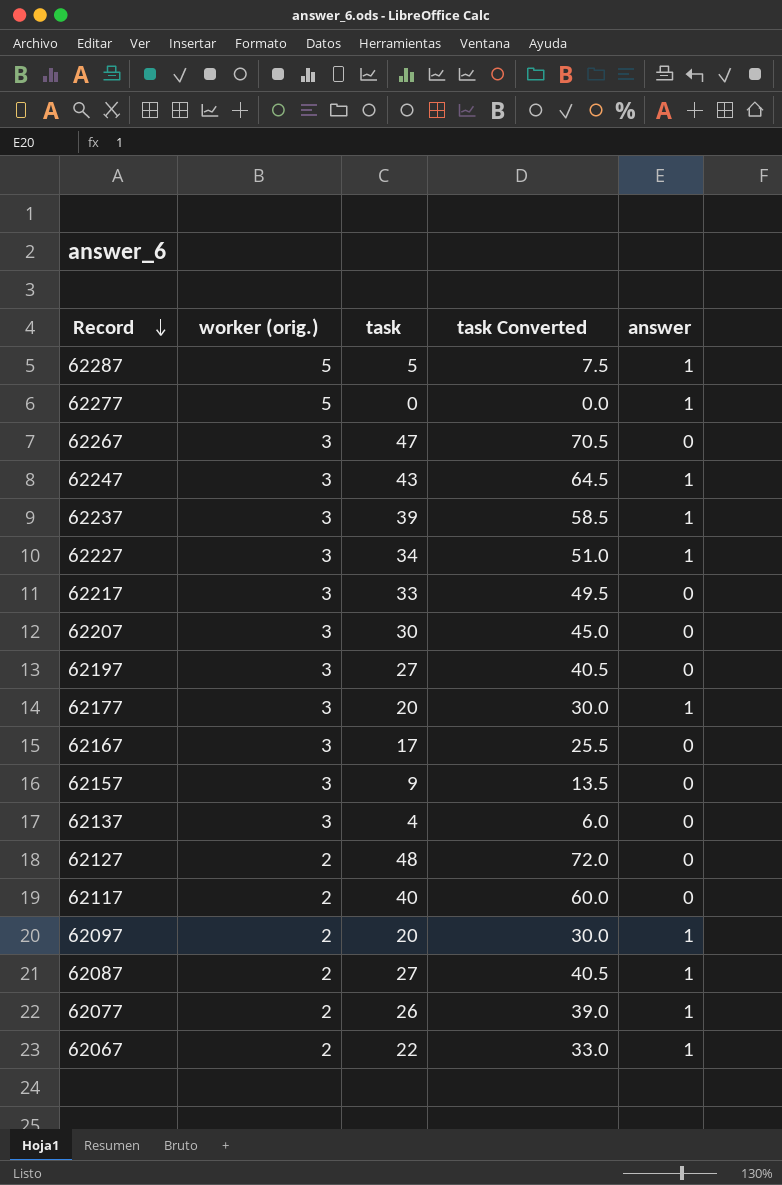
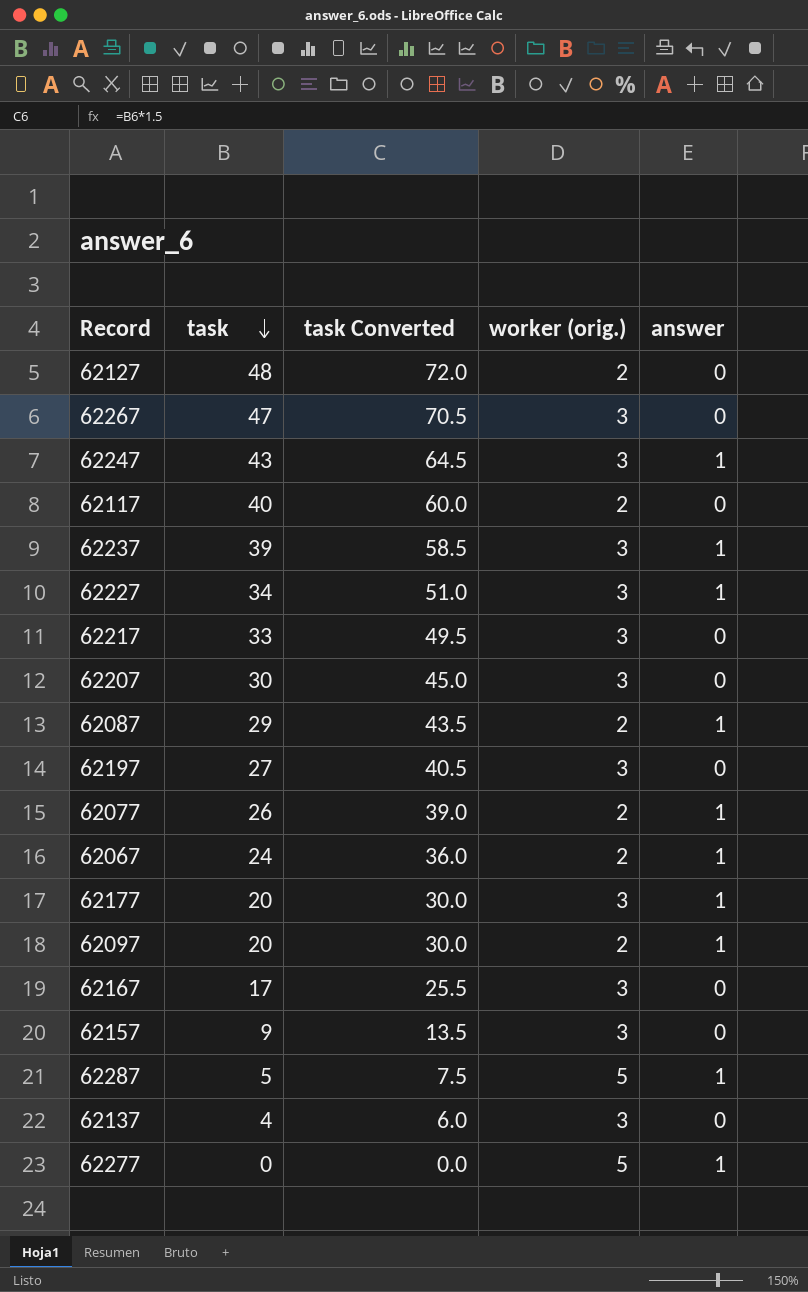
row order: Record descending -> task descending
column worker (orig.) | position: 2 -> 4
62087 | task: 27 -> 29
62087 | task Converted: 40.5 -> 43.5
62067 | task: 22 -> 24
62067 | task Converted: 33.0 -> 36.0

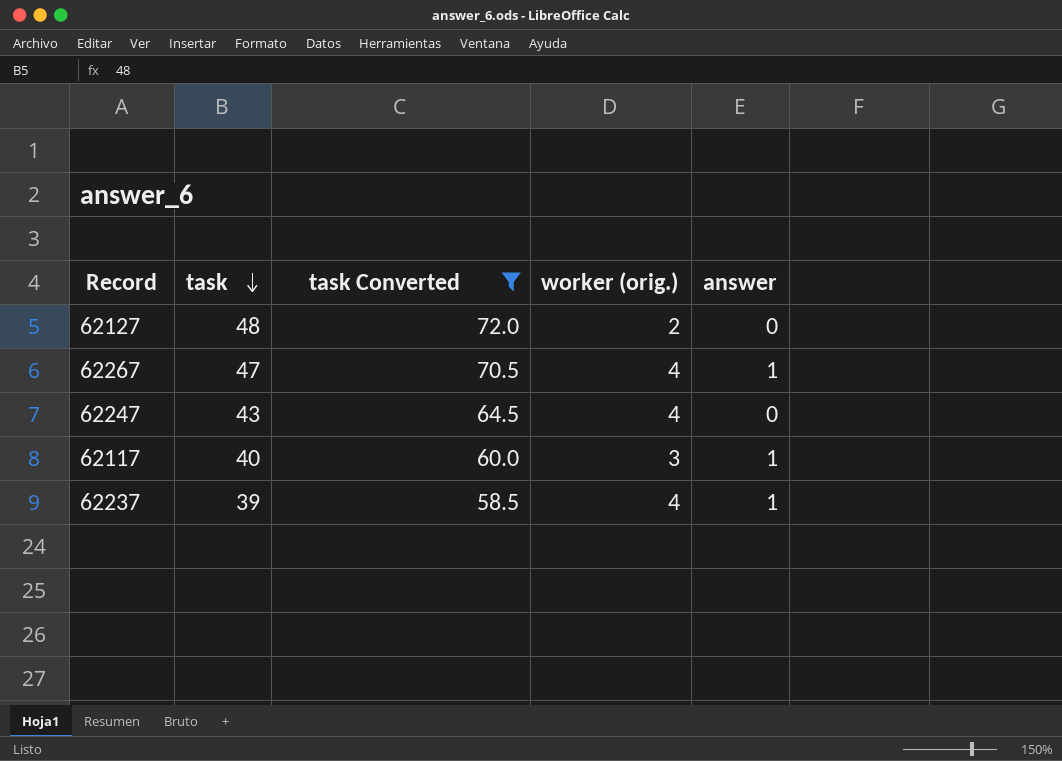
filter: none -> task Converted >= 58.5
62267 | worker (orig.): 3 -> 4
62267 | answer: 0 -> 1
62247 | worker (orig.): 3 -> 4
62247 | answer: 1 -> 0
62117 | worker (orig.): 2 -> 3
62117 | answer: 0 -> 1
62237 | worker (orig.): 3 -> 4

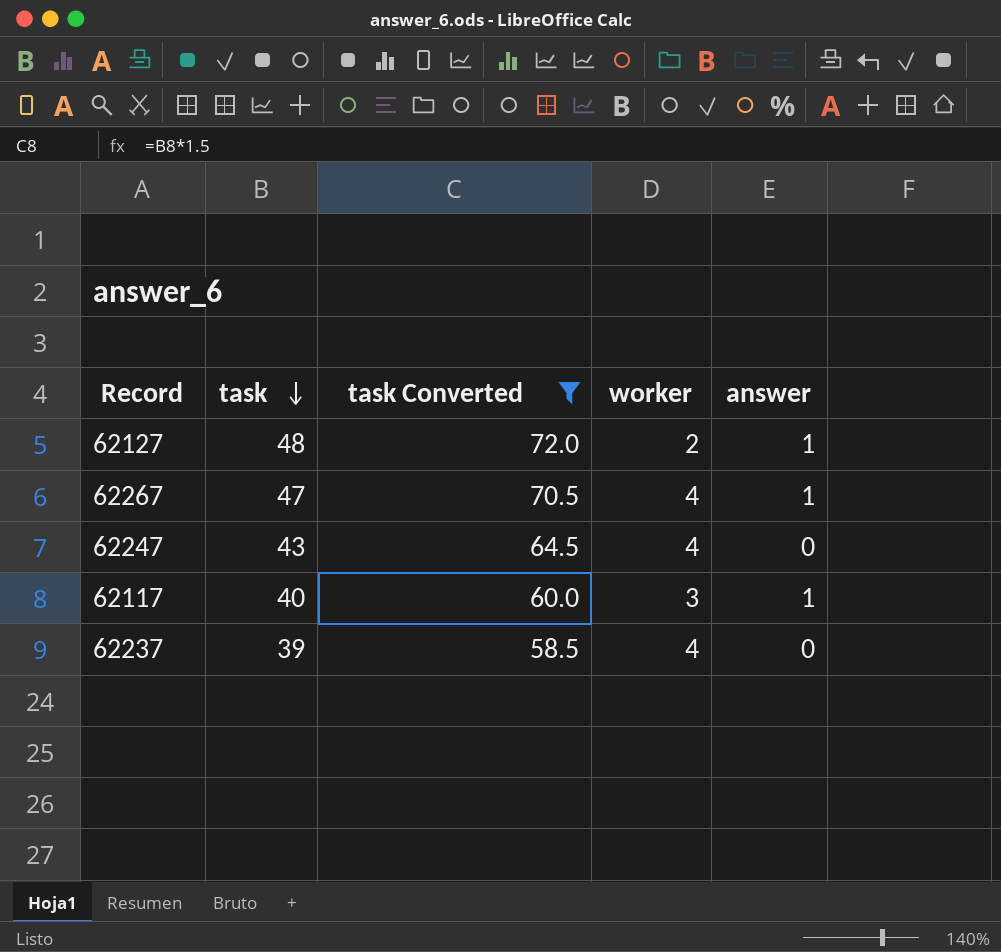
column name: worker (orig.) -> worker
62127 | answer: 0 -> 1
62237 | answer: 1 -> 0

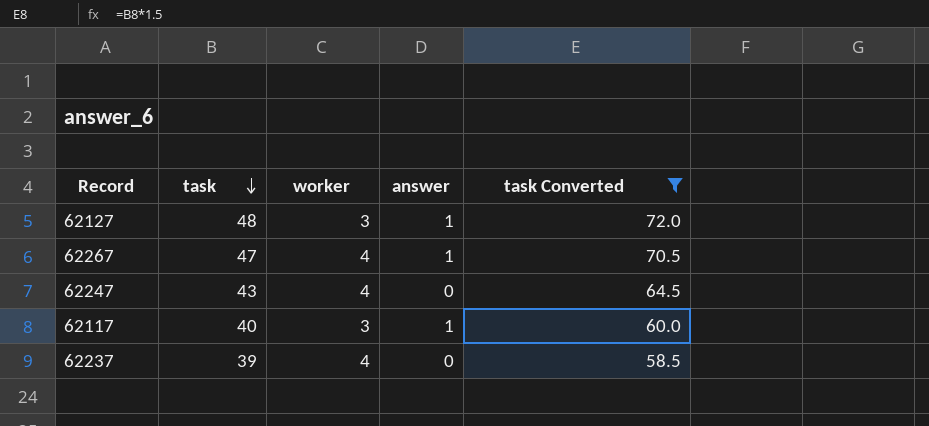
column task Converted | position: 3 -> 5
62127 | worker: 2 -> 3

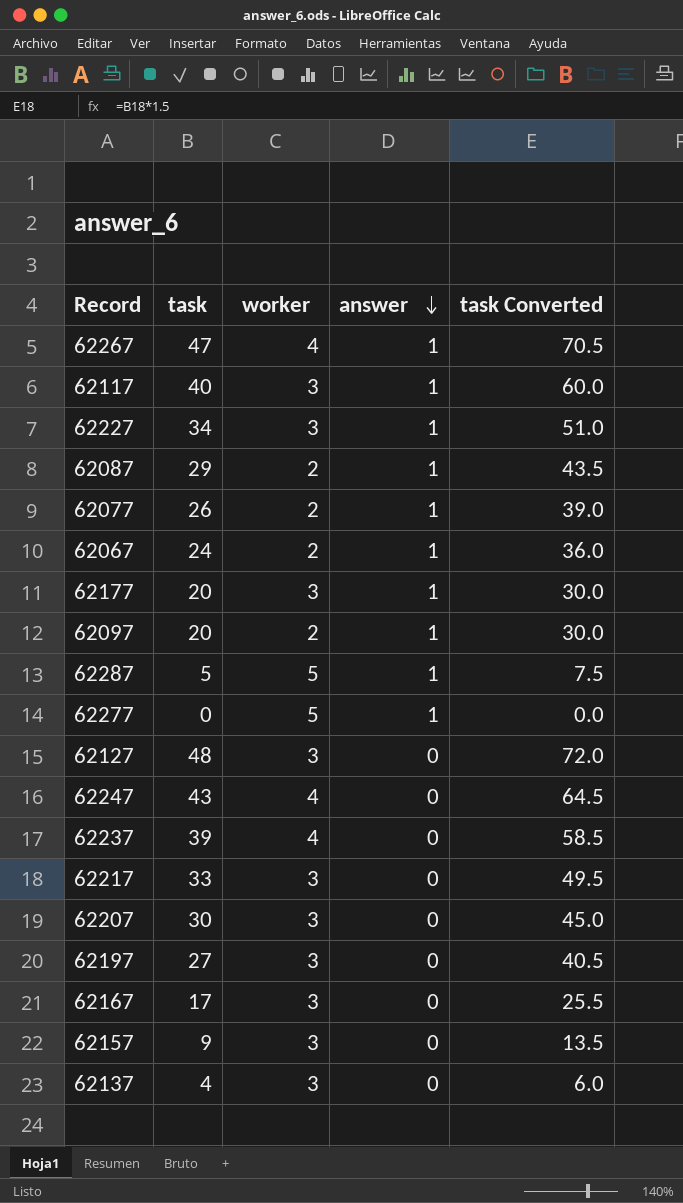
filter: task Converted >= 58.5 -> none
row order: task descending -> answer descending
62127 | answer: 1 -> 0

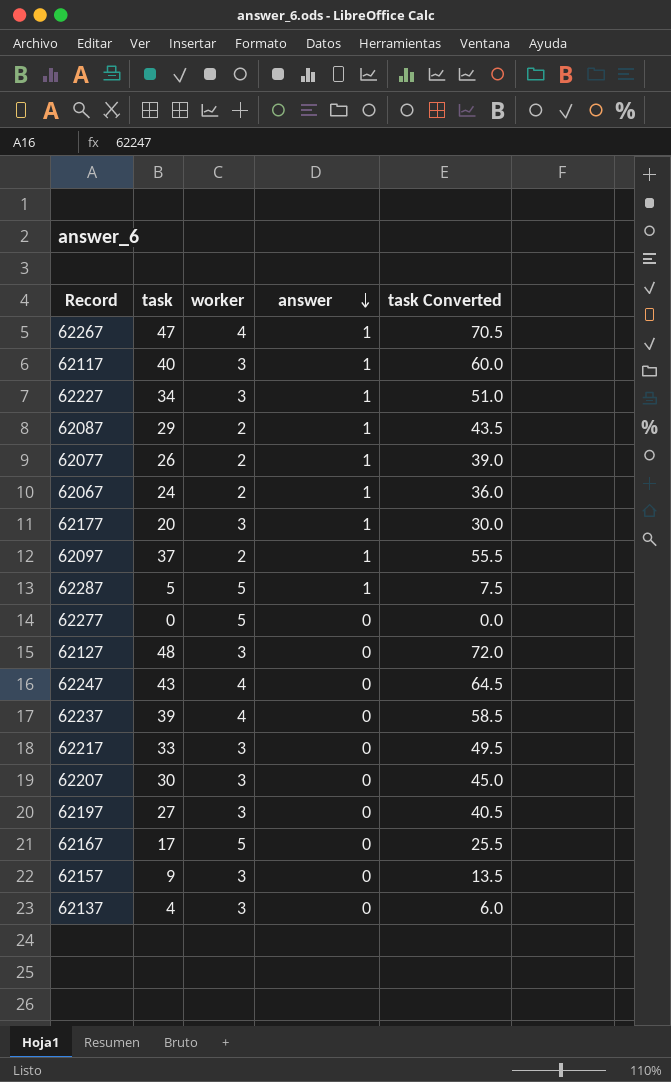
62097 | task: 20 -> 37
62097 | task Converted: 30.0 -> 55.5
62277 | answer: 1 -> 0
62167 | worker: 3 -> 5

